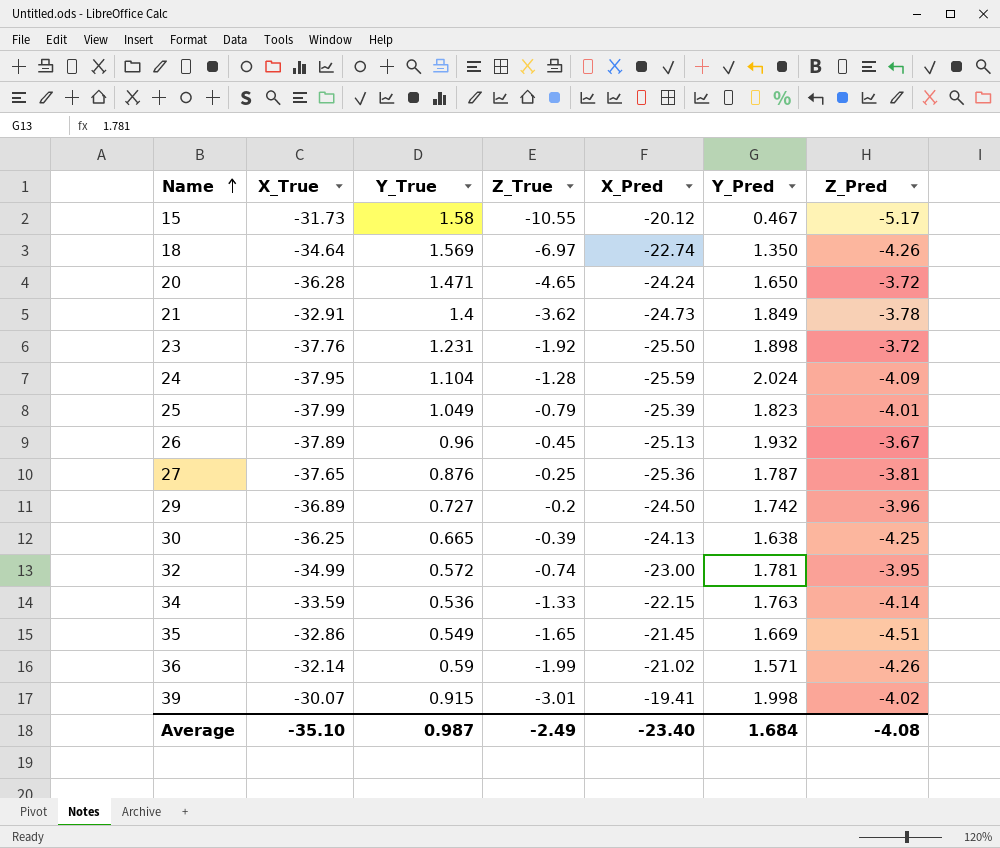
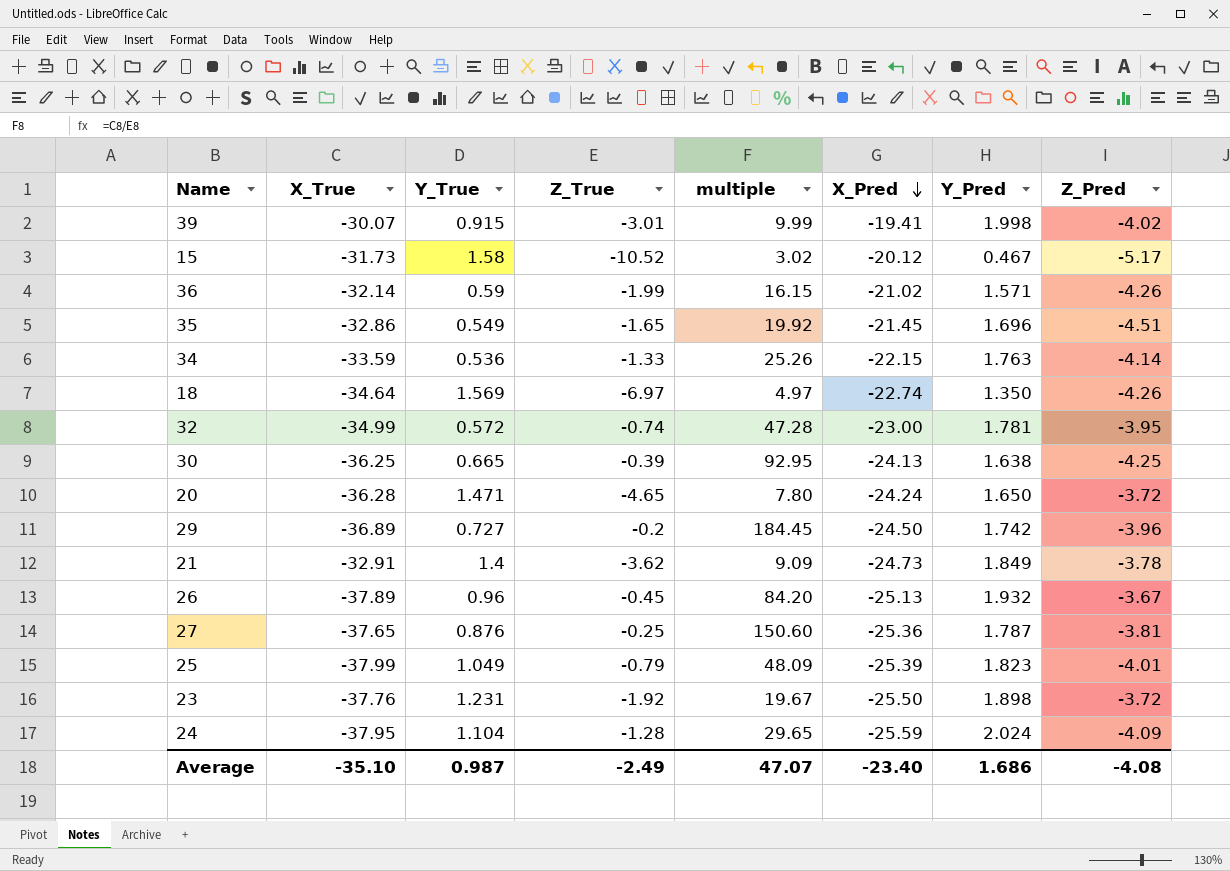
row order: Name ascending -> X_Pred descending
column multiple | formula: none -> [X_True] / [Z_True]
15 | Z_True: -10.55 -> -10.52
35 | Y_Pred: 1.669 -> 1.696
Average | Y_Pred: 1.684 -> 1.686

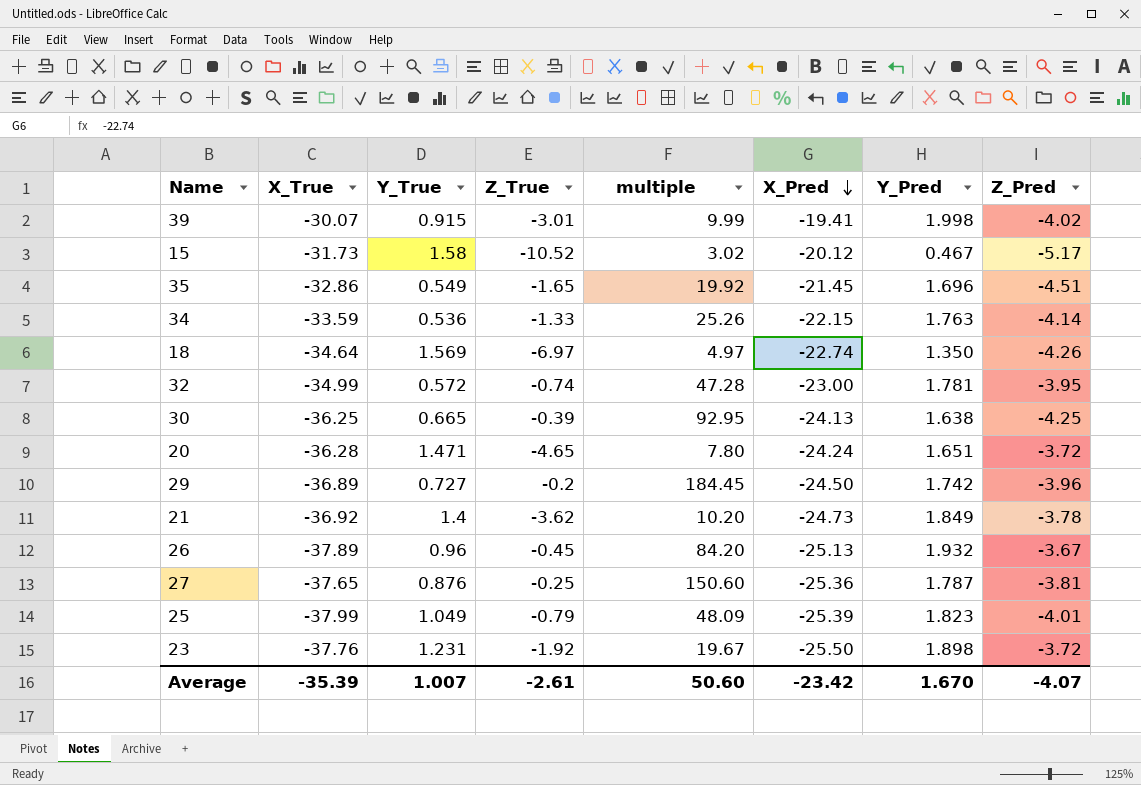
row 36: -32.14 | 0.59 | -1.99 | 16.15 | -21.02 | 1.571 | -4.26 -> none
row 24: -37.95 | 1.104 | -1.28 | 29.65 | -25.59 | 2.024 | -4.09 -> none
20 | Y_Pred: 1.650 -> 1.651
21 | X_True: -32.91 -> -36.92
21 | multiple: 9.09 -> 10.20
Average | X_True: -35.10 -> -35.39
Average | Y_True: 0.987 -> 1.007
Average | Z_True: -2.49 -> -2.61
Average | multiple: 47.07 -> 50.60
Average | X_Pred: -23.40 -> -23.42
Average | Y_Pred: 1.686 -> 1.670
Average | Z_Pred: -4.08 -> -4.07

